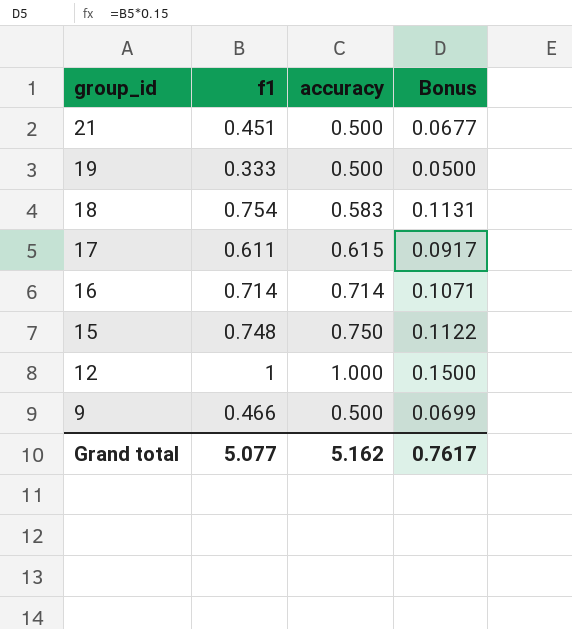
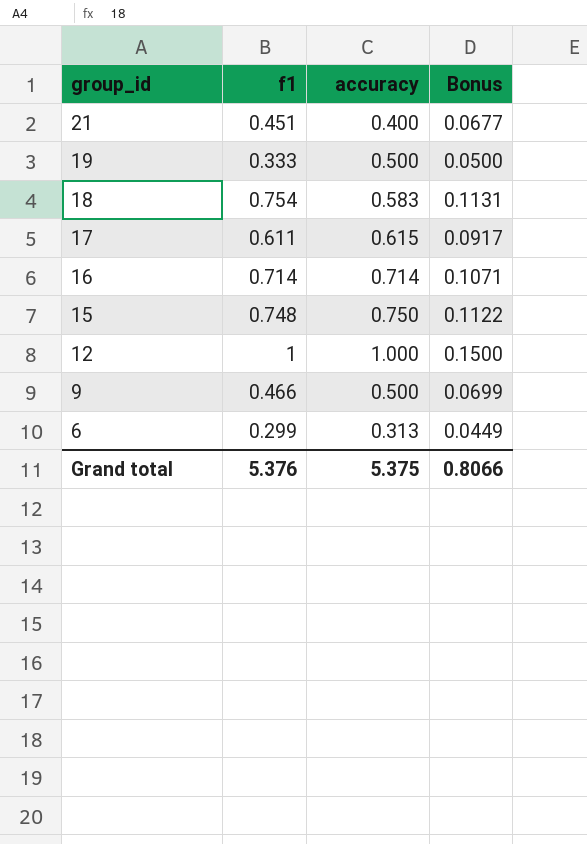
21 | accuracy: 0.500 -> 0.400
row 6: none -> 0.299 | 0.313 | 0.0449
Grand total | f1: 5.077 -> 5.376
Grand total | accuracy: 5.162 -> 5.375
Grand total | Bonus: 0.7617 -> 0.8066

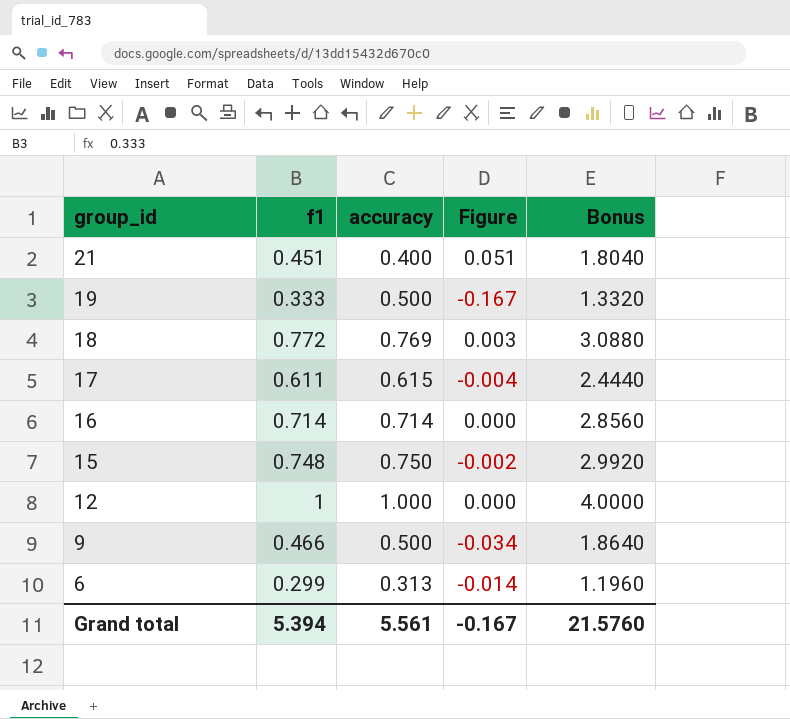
column Figure | formula: none -> [f1] - [accuracy]
column Bonus | formula: [f1] * 0.15 -> [f1] * 4
18 | f1: 0.754 -> 0.772
18 | accuracy: 0.583 -> 0.769
Grand total | f1: 5.376 -> 5.394
Grand total | accuracy: 5.375 -> 5.561
Grand total | Bonus: 0.8066 -> 21.5760

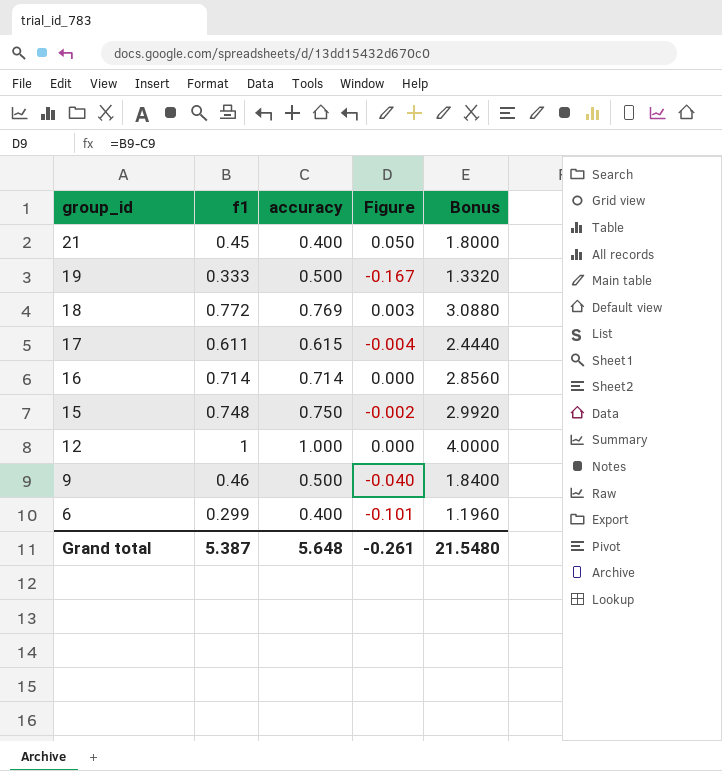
21 | f1: 0.451 -> 0.45
21 | Figure: 0.051 -> 0.050
21 | Bonus: 1.8040 -> 1.8000
9 | f1: 0.466 -> 0.46
9 | Figure: -0.034 -> -0.040
9 | Bonus: 1.8640 -> 1.8400
6 | accuracy: 0.313 -> 0.400
6 | Figure: -0.014 -> -0.101
Grand total | f1: 5.394 -> 5.387
Grand total | accuracy: 5.561 -> 5.648
Grand total | Figure: -0.167 -> -0.261
Grand total | Bonus: 21.5760 -> 21.5480

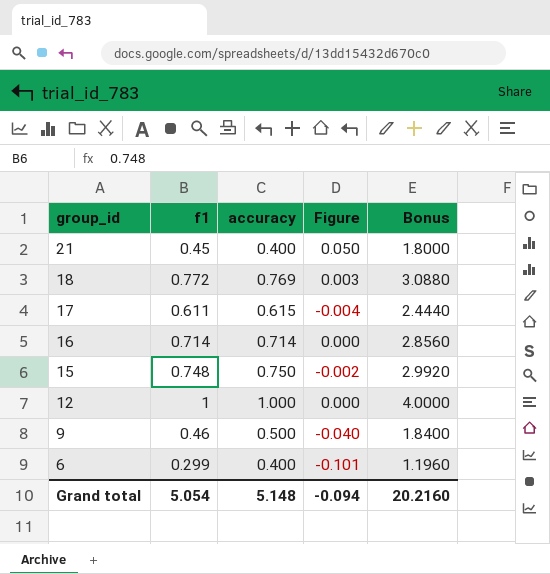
row 19: 0.333 | 0.500 | -0.167 | 1.3320 -> none
Grand total | f1: 5.387 -> 5.054
Grand total | accuracy: 5.648 -> 5.148
Grand total | Figure: -0.261 -> -0.094
Grand total | Bonus: 21.5480 -> 20.2160

